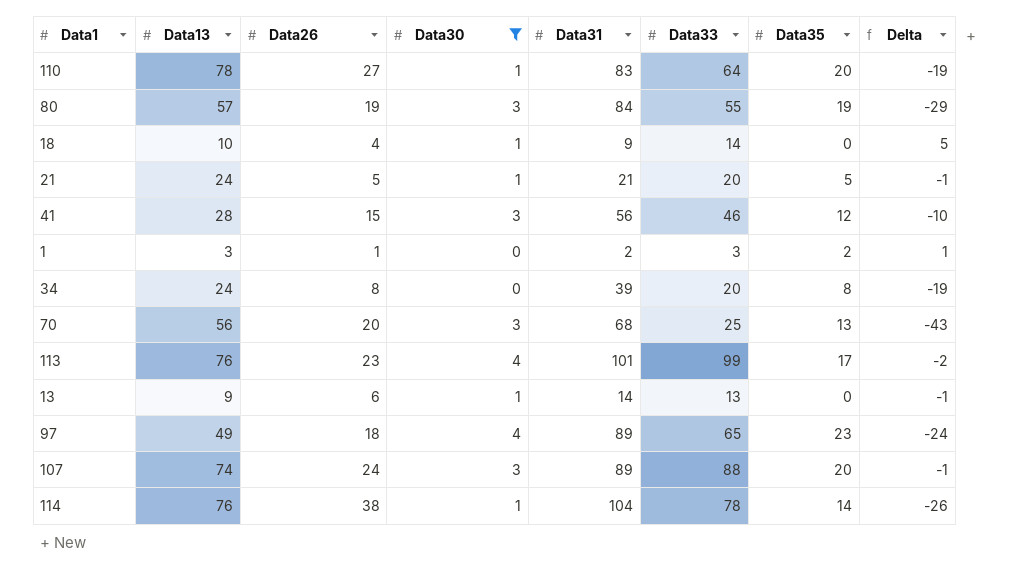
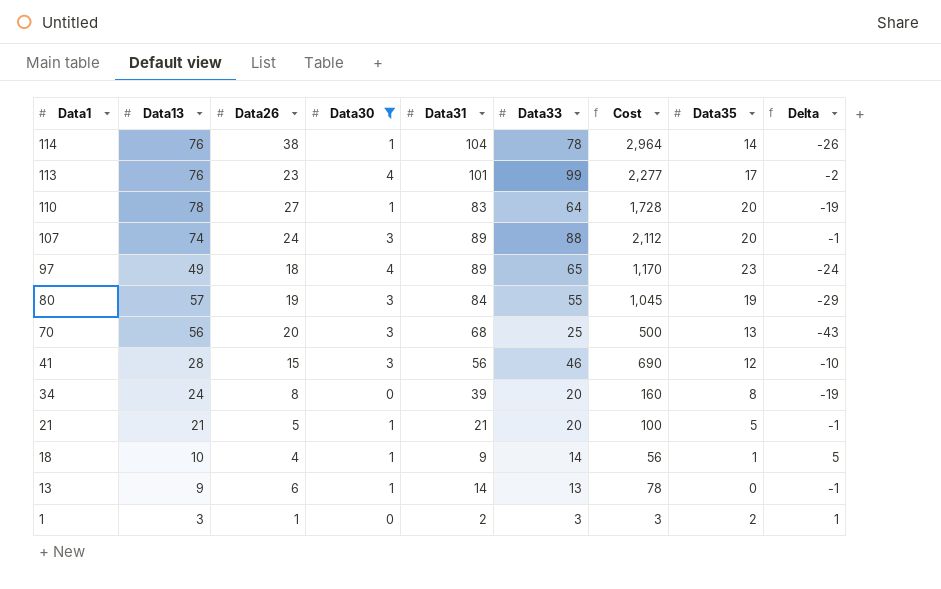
row order: none -> Data1 descending
column Cost | formula: none -> [Data26] * [Data33]
21 | Data13: 24 -> 21
18 | Data35: 0 -> 1

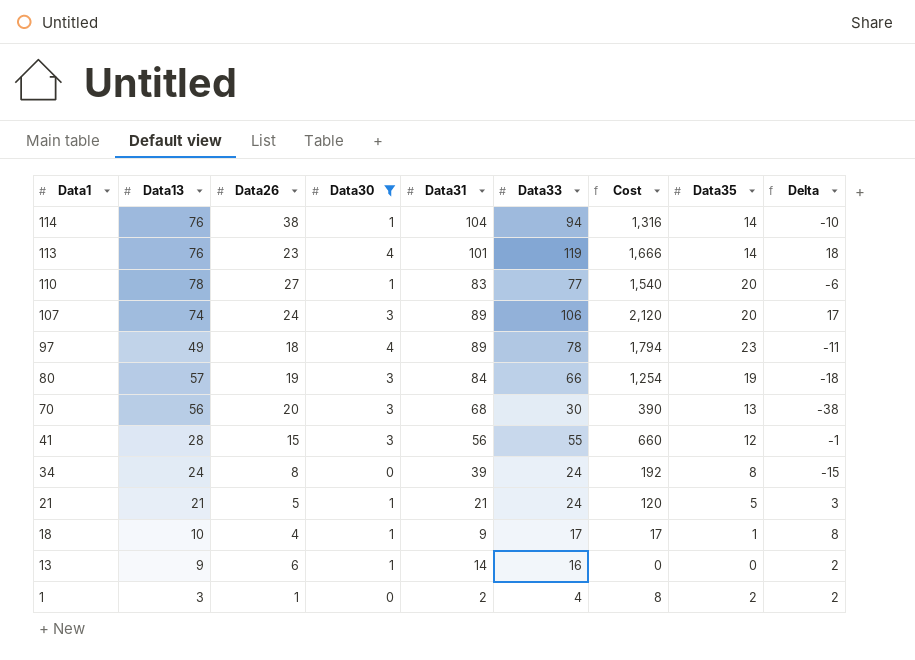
column Cost | formula: [Data26] * [Data33] -> [Data33] * [Data35]
114 | Data33: 78 -> 94
114 | Delta: -26 -> -10
113 | Data33: 99 -> 119
113 | Data35: 17 -> 14
113 | Delta: -2 -> 18
110 | Data33: 64 -> 77
110 | Delta: -19 -> -6
107 | Data33: 88 -> 106
107 | Delta: -1 -> 17
97 | Data33: 65 -> 78
97 | Delta: -24 -> -11
80 | Data33: 55 -> 66
80 | Delta: -29 -> -18
70 | Data33: 25 -> 30
70 | Delta: -43 -> -38
41 | Data33: 46 -> 55
41 | Delta: -10 -> -1
34 | Data33: 20 -> 24
34 | Delta: -19 -> -15
21 | Data33: 20 -> 24
21 | Delta: -1 -> 3
18 | Data33: 14 -> 17
18 | Delta: 5 -> 8
13 | Data33: 13 -> 16
13 | Delta: -1 -> 2
1 | Data33: 3 -> 4
1 | Delta: 1 -> 2

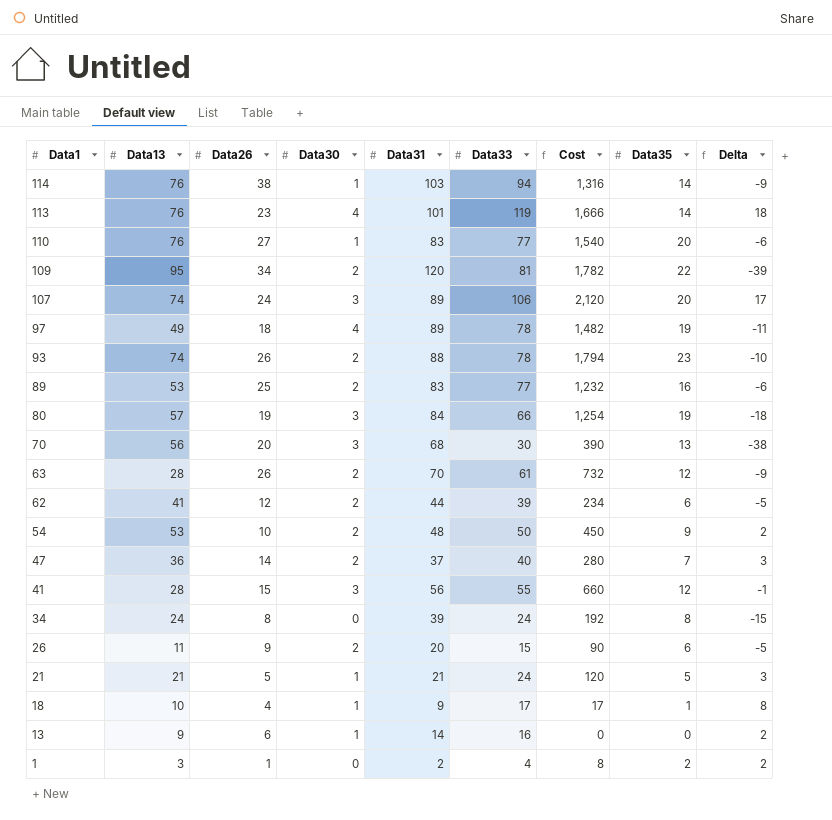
filter: Data30 != 2 -> none
114 | Data31: 104 -> 103
114 | Delta: -10 -> -9
110 | Data13: 78 -> 76
97 | Cost: 1,794 -> 1,482
97 | Data35: 23 -> 19

